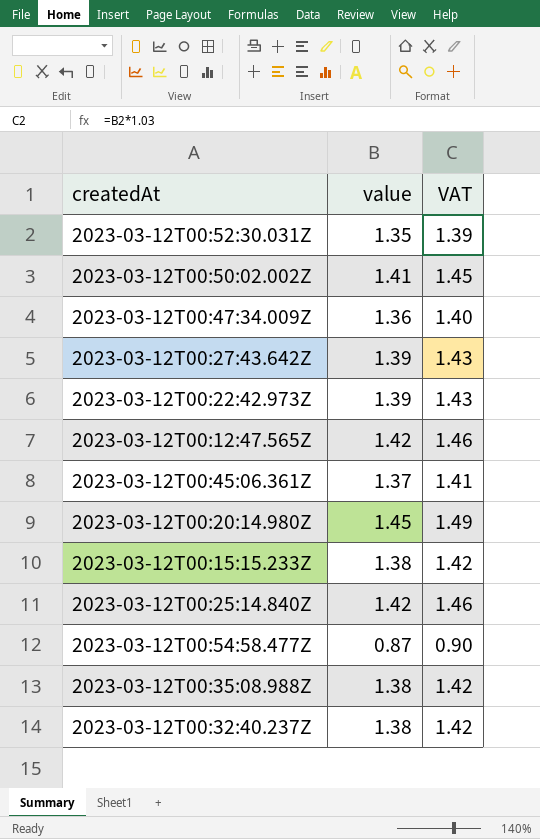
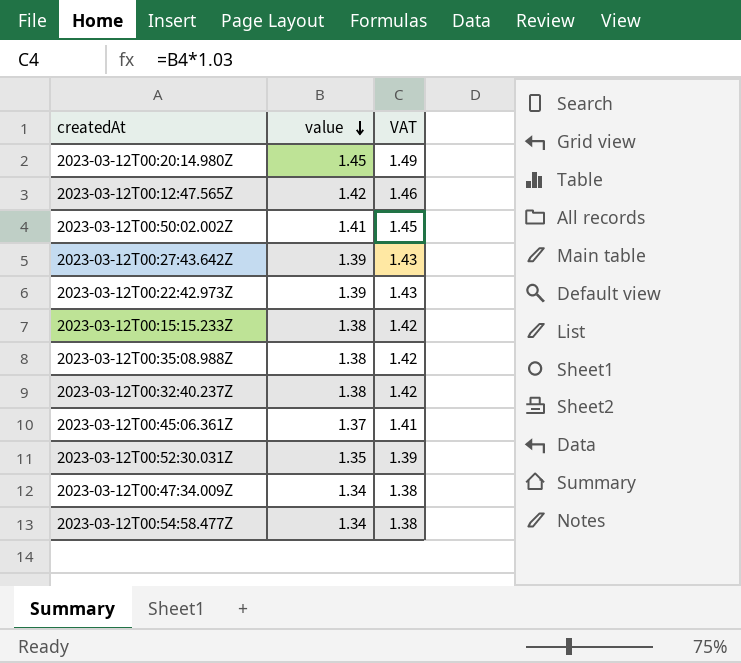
row order: none -> value descending
row 2023-03-12T00:25:14.840Z: 1.42 | 1.46 -> none
2023-03-12T00:47:34.009Z | value: 1.36 -> 1.34
2023-03-12T00:47:34.009Z | VAT: 1.40 -> 1.38
2023-03-12T00:54:58.477Z | value: 0.87 -> 1.34
2023-03-12T00:54:58.477Z | VAT: 0.90 -> 1.38

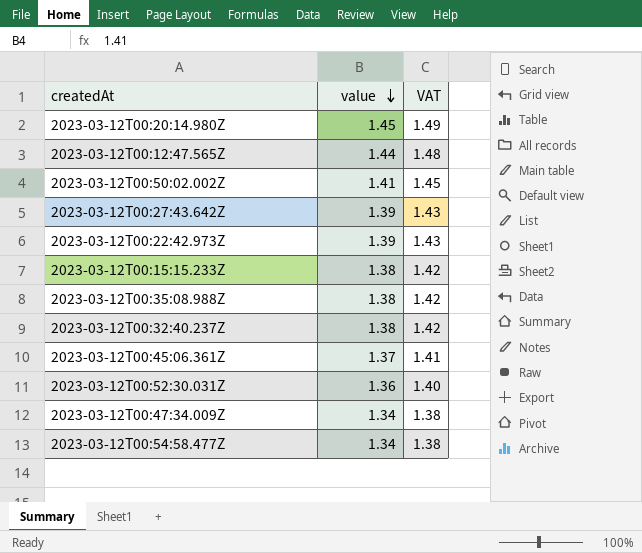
2023-03-12T00:12:47.565Z | value: 1.42 -> 1.44
2023-03-12T00:12:47.565Z | VAT: 1.46 -> 1.48
2023-03-12T00:52:30.031Z | value: 1.35 -> 1.36
2023-03-12T00:52:30.031Z | VAT: 1.39 -> 1.40

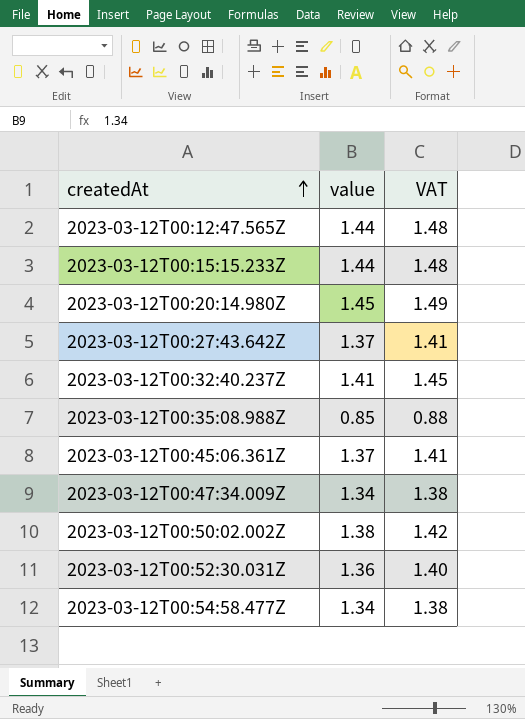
row order: value descending -> createdAt ascending
row 2023-03-12T00:22:42.973Z: 1.39 | 1.43 -> none
2023-03-12T00:15:15.233Z | value: 1.38 -> 1.44
2023-03-12T00:15:15.233Z | VAT: 1.42 -> 1.48
2023-03-12T00:27:43.642Z | value: 1.39 -> 1.37
2023-03-12T00:27:43.642Z | VAT: 1.43 -> 1.41
2023-03-12T00:32:40.237Z | value: 1.38 -> 1.41
2023-03-12T00:32:40.237Z | VAT: 1.42 -> 1.45
2023-03-12T00:35:08.988Z | value: 1.38 -> 0.85
2023-03-12T00:35:08.988Z | VAT: 1.42 -> 0.88
2023-03-12T00:50:02.002Z | value: 1.41 -> 1.38
2023-03-12T00:50:02.002Z | VAT: 1.45 -> 1.42

